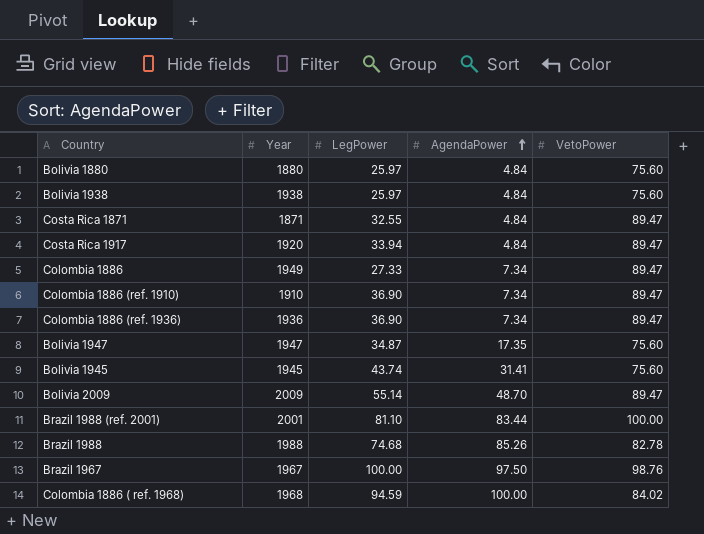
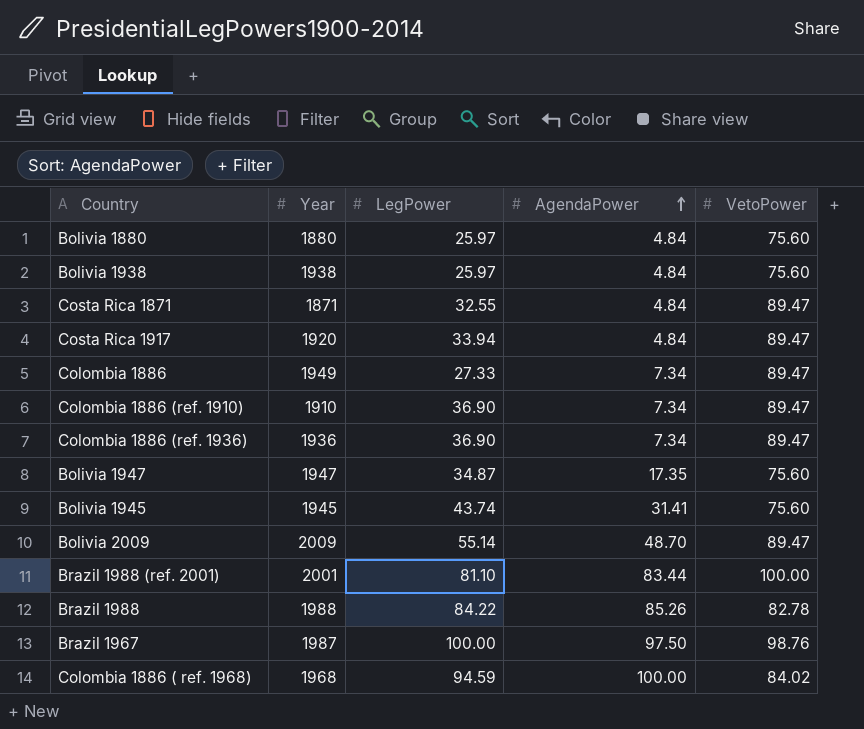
Brazil 1988 | LegPower: 74.68 -> 84.22
Brazil 1967 | Year: 1967 -> 1987

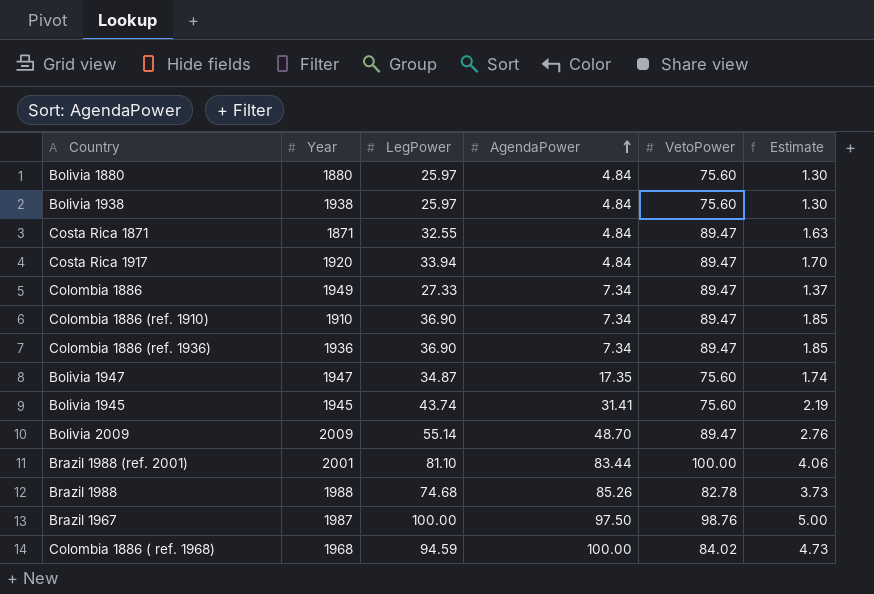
column Estimate | formula: none -> [LegPower] * 0.05
Brazil 1988 | LegPower: 84.22 -> 74.68

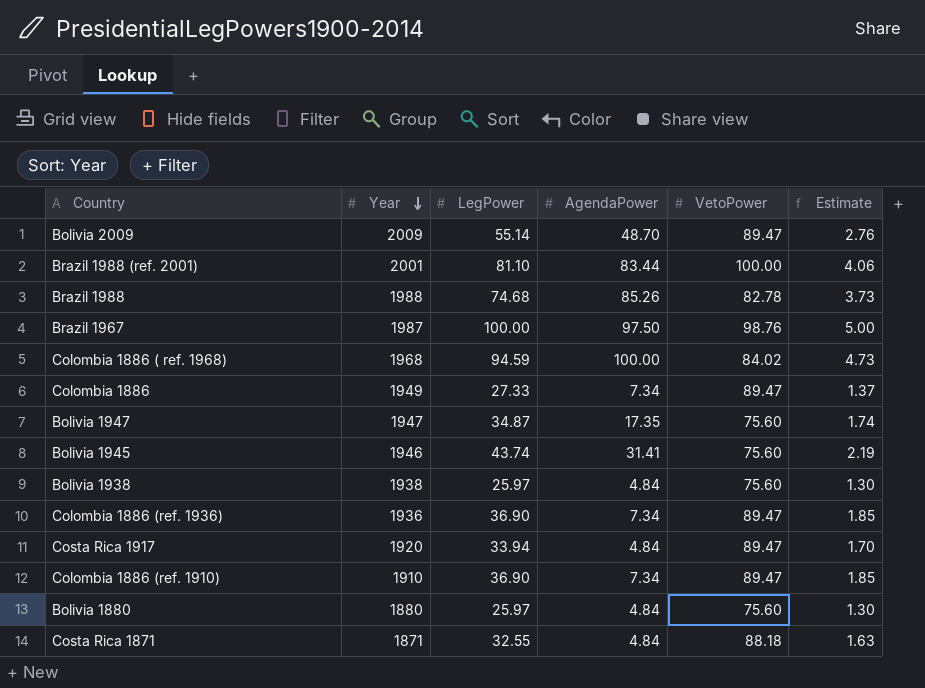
row order: AgendaPower ascending -> Year descending
Bolivia 1945 | Year: 1945 -> 1946
Costa Rica 1871 | VetoPower: 89.47 -> 88.18

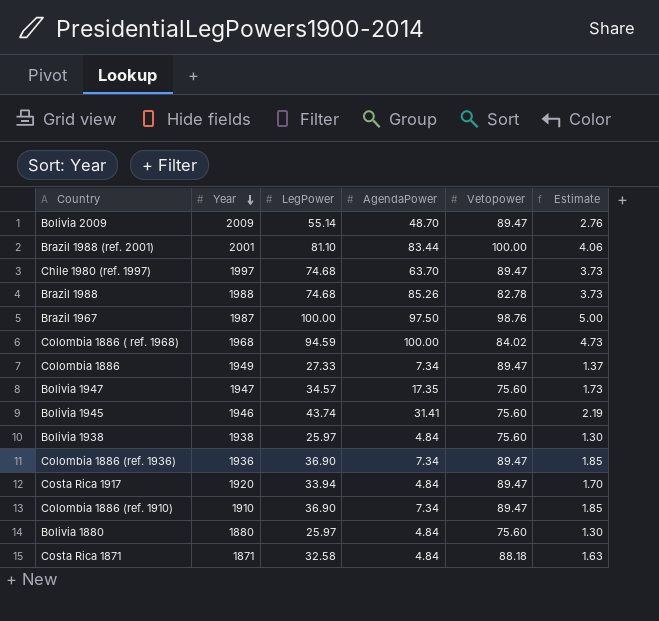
column name: VetoPower -> Vetopower
row Chile 1980 (ref. 1997): none -> 1997 | 74.68 | 63.70 | 89.47 | 3.73
Bolivia 1947 | LegPower: 34.87 -> 34.57
Bolivia 1947 | Estimate: 1.74 -> 1.73
Costa Rica 1871 | LegPower: 32.55 -> 32.58

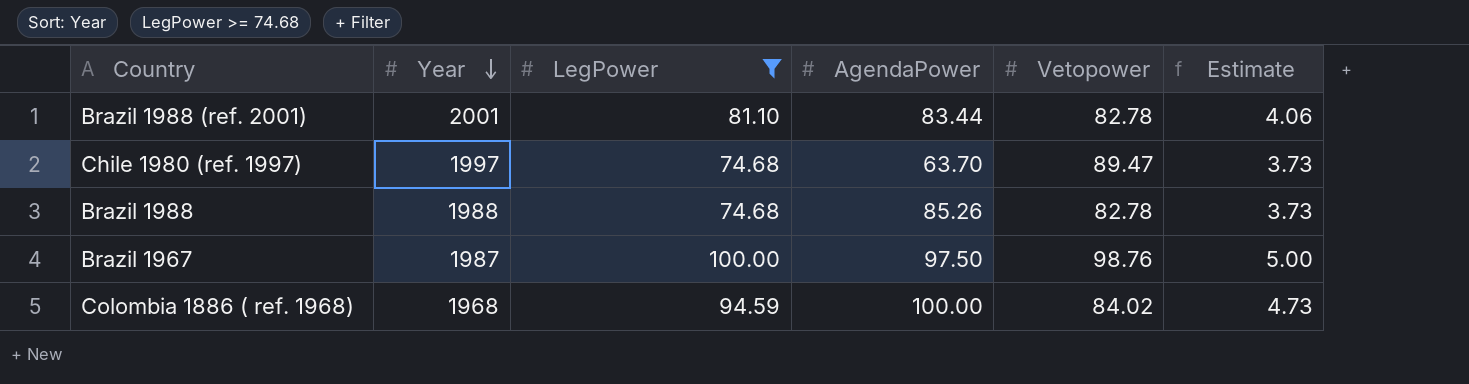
filter: none -> LegPower >= 74.68
Brazil 1988 (ref. 2001) | Vetopower: 100.00 -> 82.78

